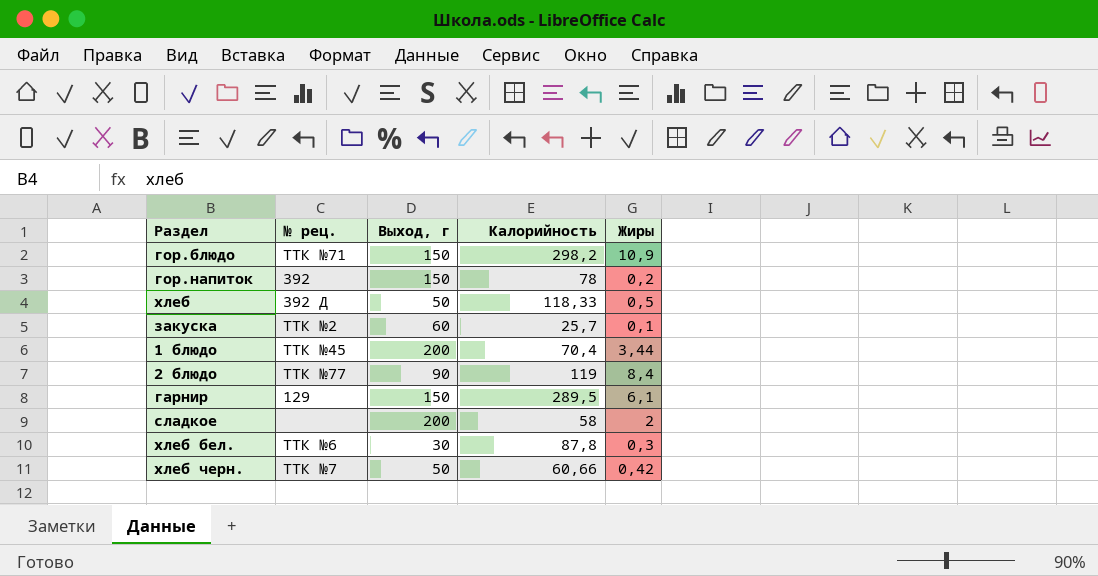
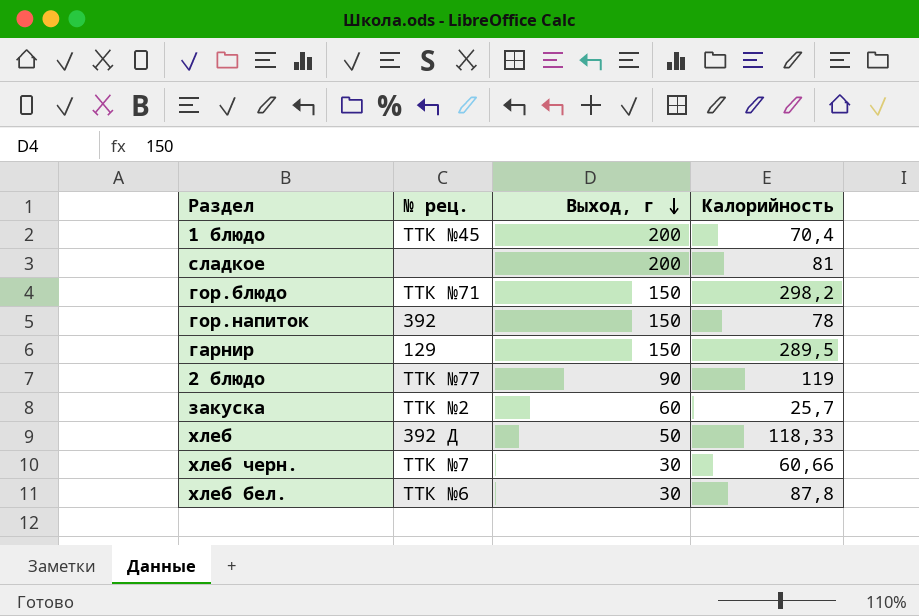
row order: none -> Выход, г descending
column Жиры | position: 5 -> none
сладкое | Калорийность: 58 -> 81
хлеб черн. | Выход, г: 50 -> 30

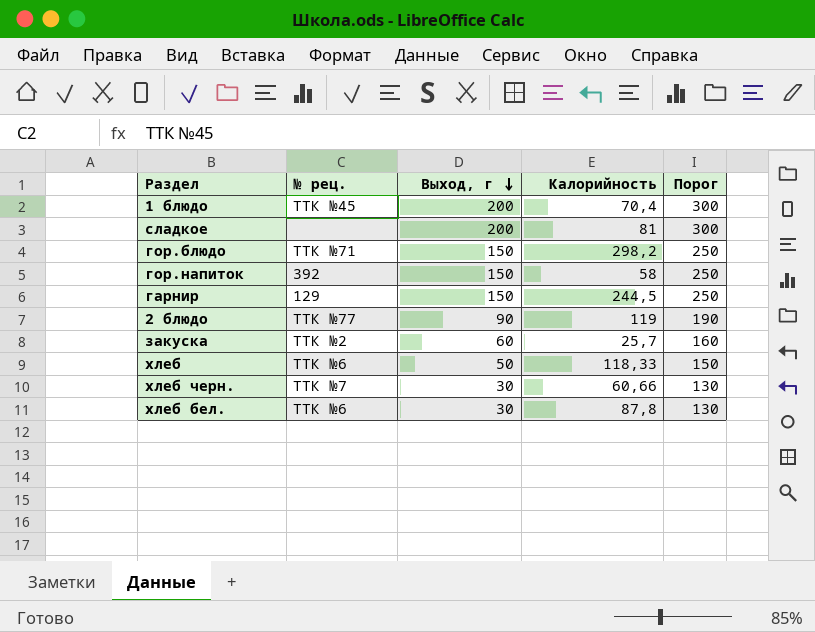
column Порог | formula: none -> [Выход, г] + 100
гор.напиток | Калорийность: 78 -> 58
гарнир | Калорийность: 289,5 -> 244,5
хлеб | № рец.: 392 Д -> ТТК №6

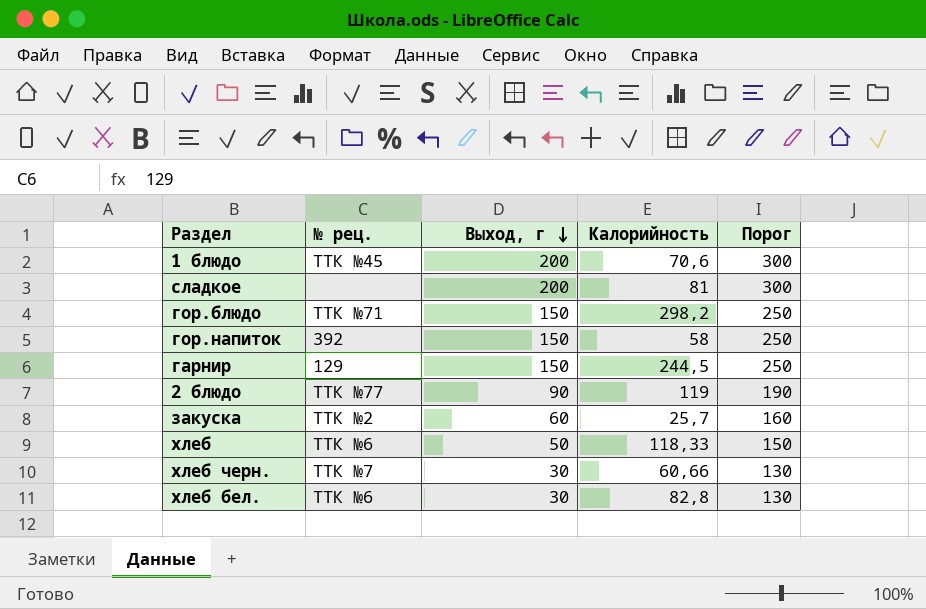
1 блюдо | Калорийность: 70,4 -> 70,6
хлеб бел. | Калорийность: 87,8 -> 82,8

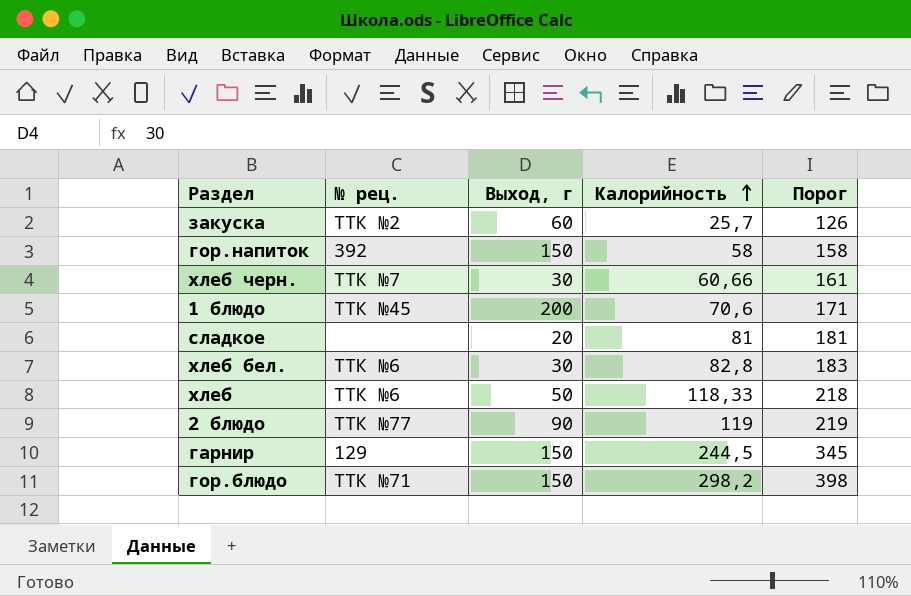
row order: Выход, г descending -> Калорийность ascending
column Порог | formula: [Выход, г] + 100 -> [Калорийность] + 100
сладкое | Выход, г: 200 -> 20

